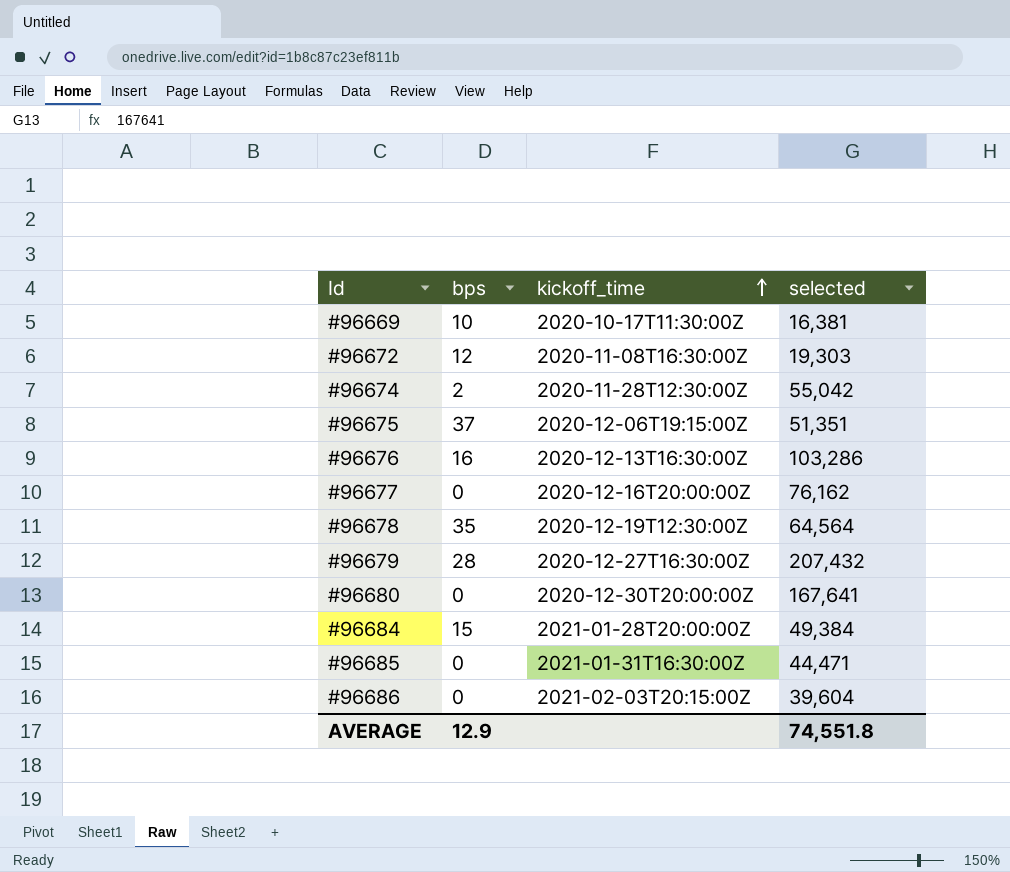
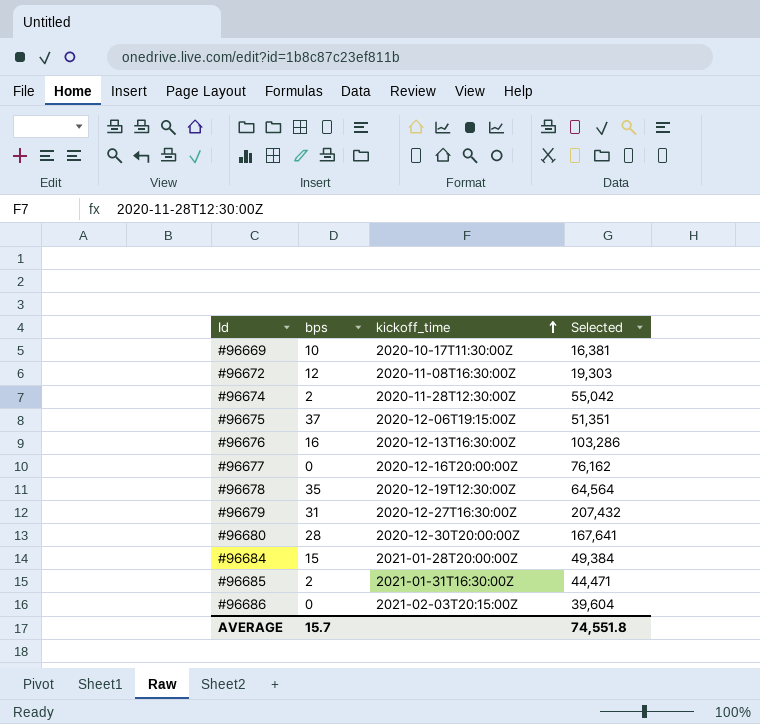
column name: selected -> Selected
#96679 | bps: 28 -> 31
#96680 | bps: 0 -> 28
#96685 | bps: 0 -> 2
AVERAGE | bps: 12.9 -> 15.7

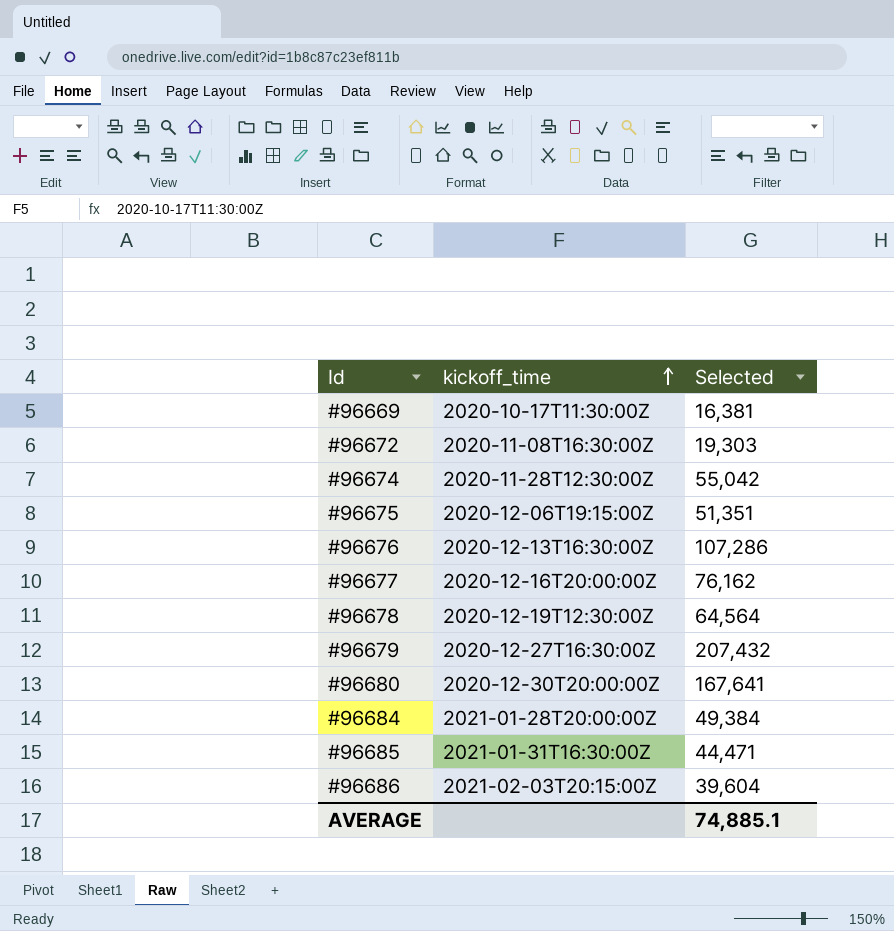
column bps | position: 2 -> none
#96676 | Selected: 103,286 -> 107,286
AVERAGE | Selected: 74,551.8 -> 74,885.1

